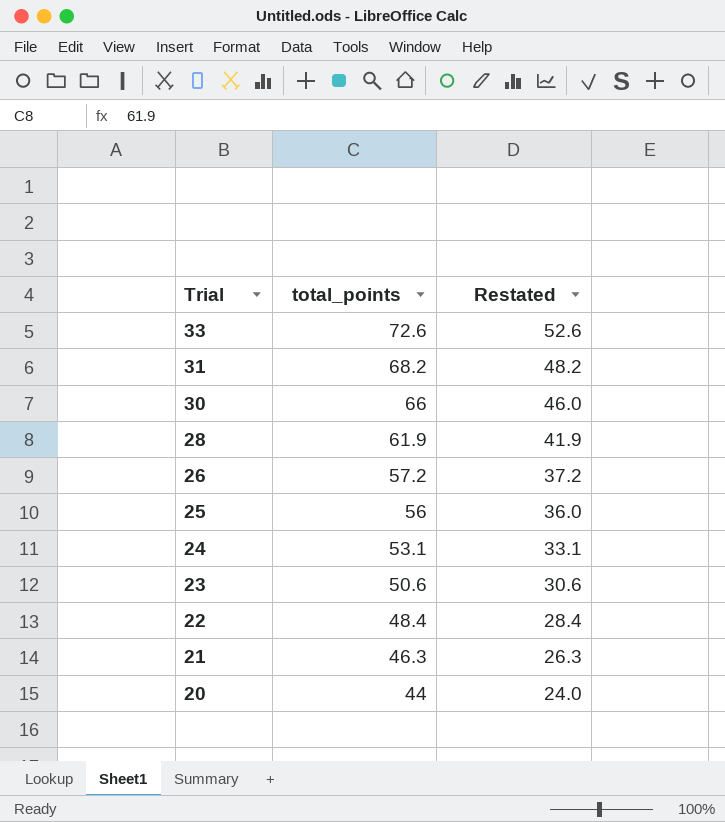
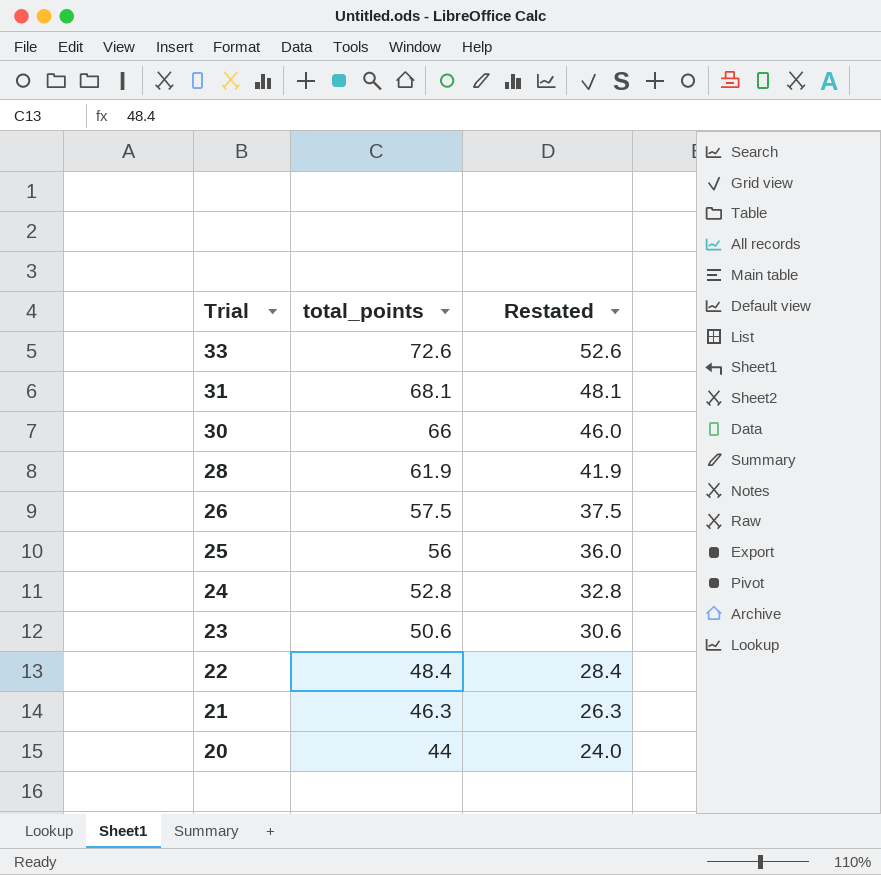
31 | total_points: 68.2 -> 68.1
31 | Restated: 48.2 -> 48.1
26 | total_points: 57.2 -> 57.5
26 | Restated: 37.2 -> 37.5
24 | total_points: 53.1 -> 52.8
24 | Restated: 33.1 -> 32.8

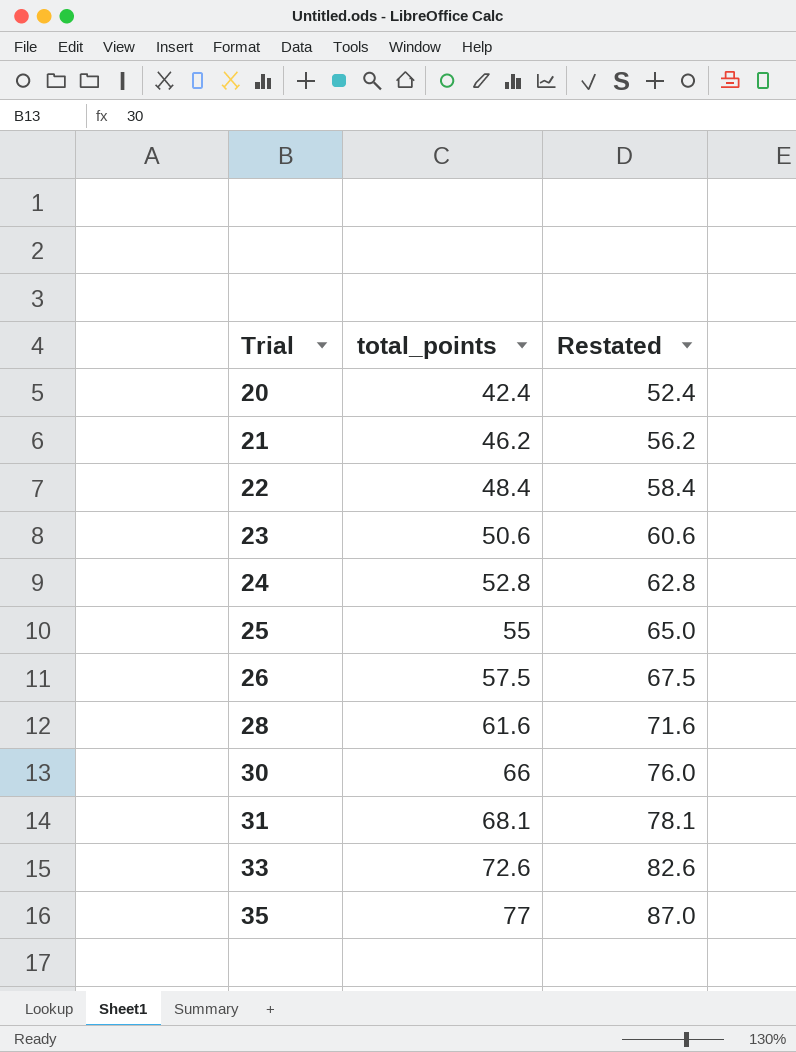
row order: Trial descending -> Trial ascending
column Restated | formula: [total_points] - 20 -> [total_points] + 10
20 | total_points: 44 -> 42.4
21 | total_points: 46.3 -> 46.2
25 | total_points: 56 -> 55
28 | total_points: 61.9 -> 61.6
row 35: none -> 77 | 87.0

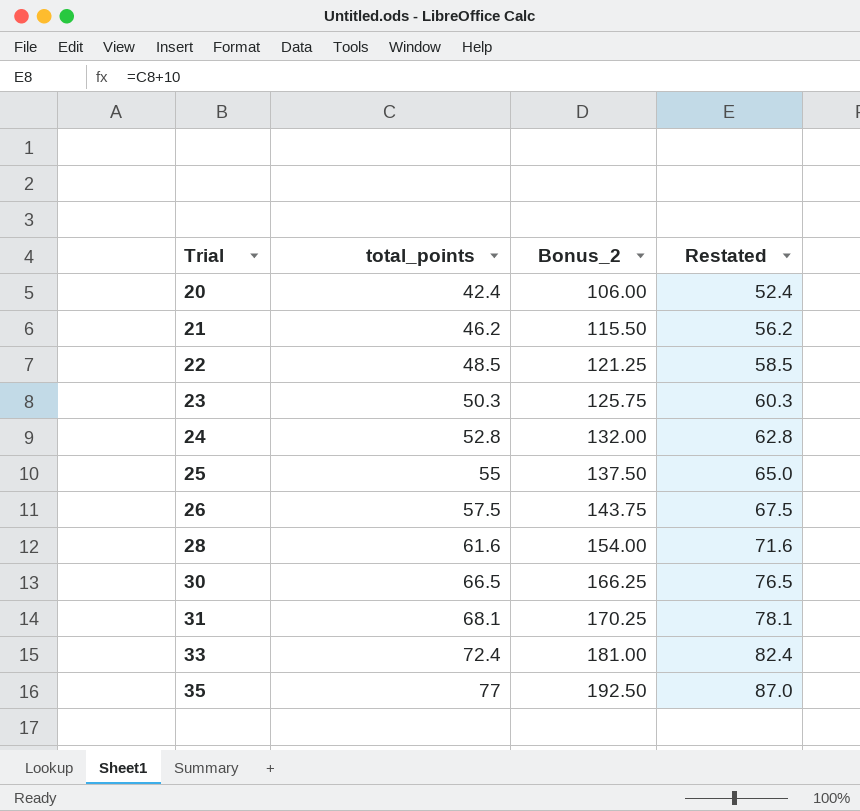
column Bonus_2 | formula: none -> [total_points] * 2.5
22 | total_points: 48.4 -> 48.5
22 | Restated: 58.4 -> 58.5
23 | total_points: 50.6 -> 50.3
23 | Restated: 60.6 -> 60.3
30 | total_points: 66 -> 66.5
30 | Restated: 76.0 -> 76.5
33 | total_points: 72.6 -> 72.4
33 | Restated: 82.6 -> 82.4

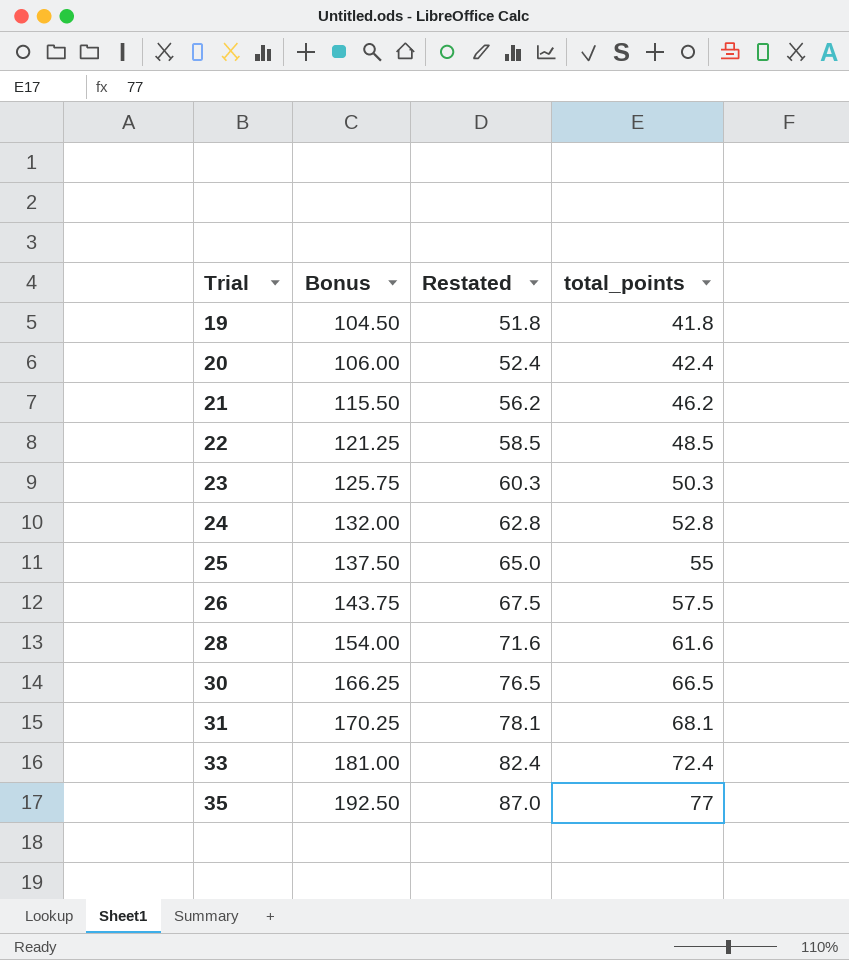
column name: Bonus_2 -> Bonus
column total_points | position: 2 -> 4
row 19: none -> 104.50 | 51.8 | 41.8

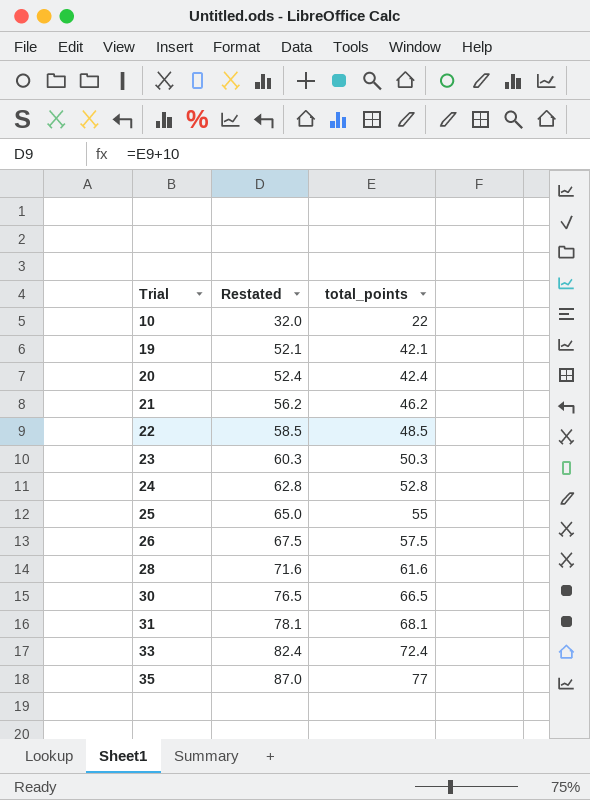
column Bonus | formula: [total_points] * 2.5 -> none
row 10: none -> 32.0 | 22
19 | Restated: 51.8 -> 52.1
19 | total_points: 41.8 -> 42.1

